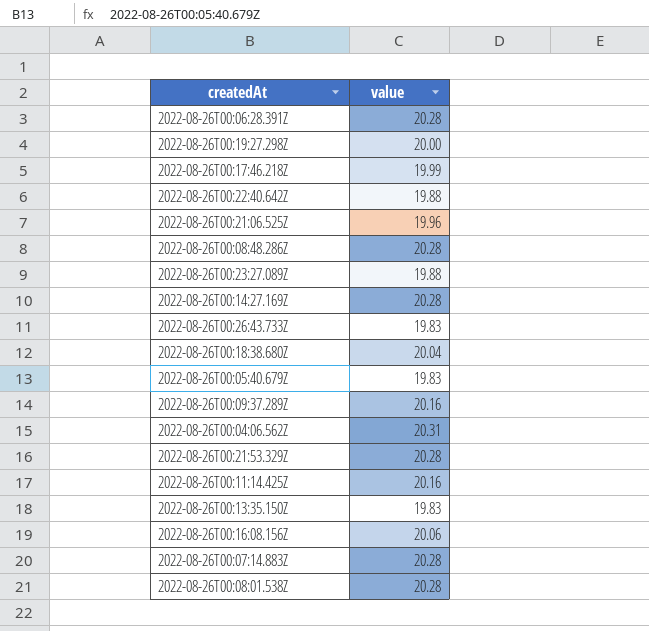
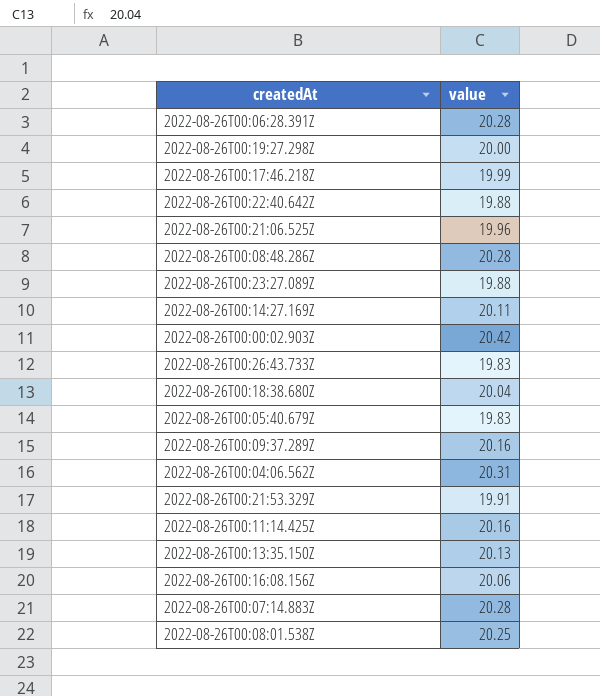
2022-08-26T00:14:27.169Z | value: 20.28 -> 20.11
row 2022-08-26T00:00:02.903Z: none -> 20.42
2022-08-26T00:21:53.329Z | value: 20.28 -> 19.91
2022-08-26T00:13:35.150Z | value: 19.83 -> 20.13
2022-08-26T00:08:01.538Z | value: 20.28 -> 20.25

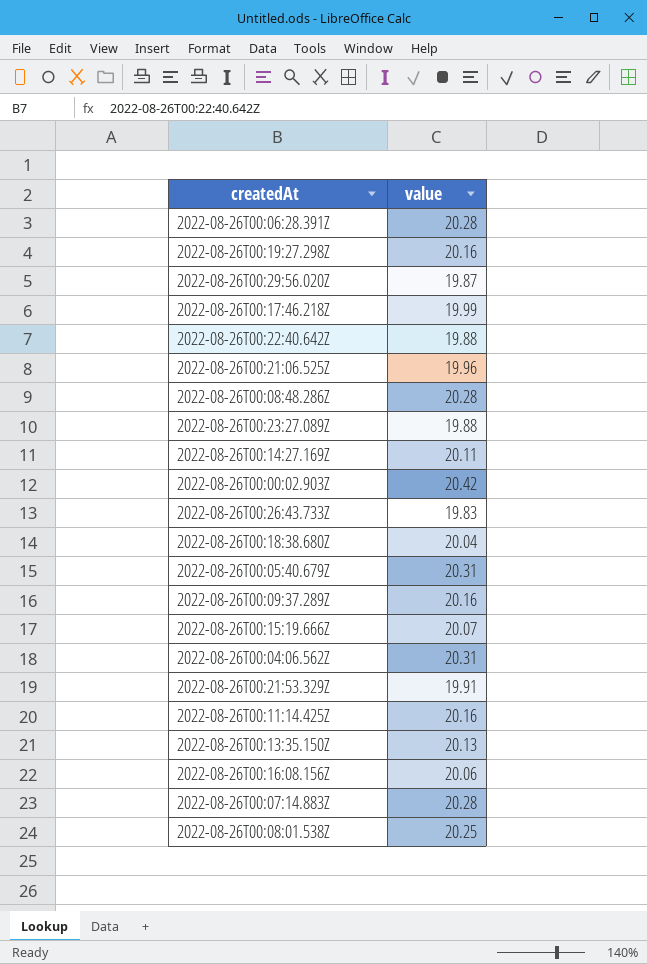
2022-08-26T00:19:27.298Z | value: 20.00 -> 20.16
row 2022-08-26T00:29:56.020Z: none -> 19.87
2022-08-26T00:05:40.679Z | value: 19.83 -> 20.31
row 2022-08-26T00:15:19.666Z: none -> 20.07

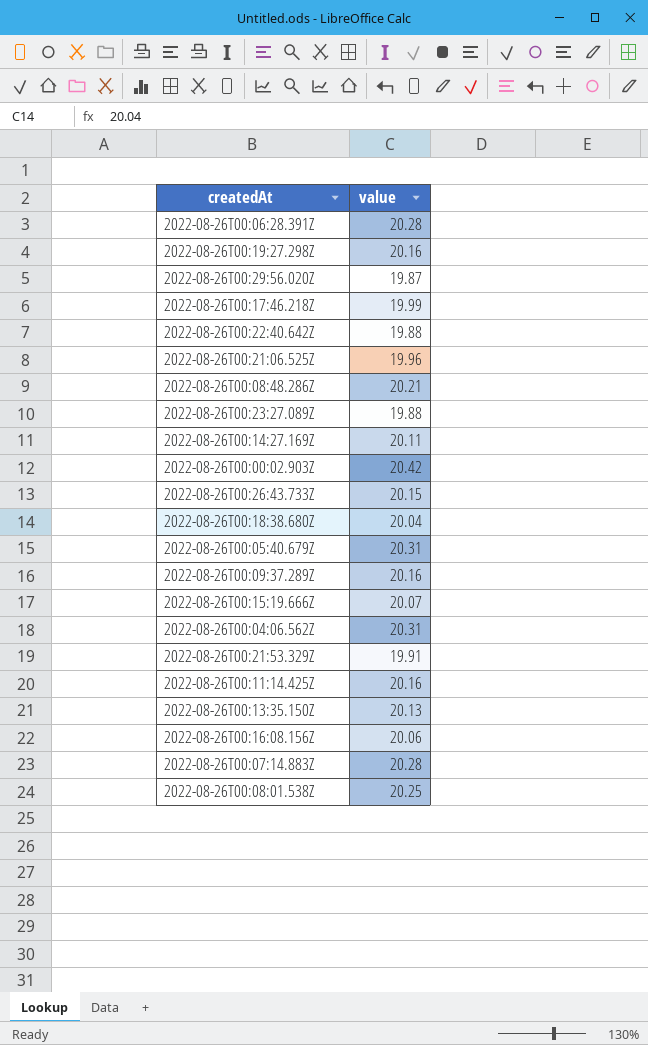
2022-08-26T00:08:48.286Z | value: 20.28 -> 20.21
2022-08-26T00:26:43.733Z | value: 19.83 -> 20.15

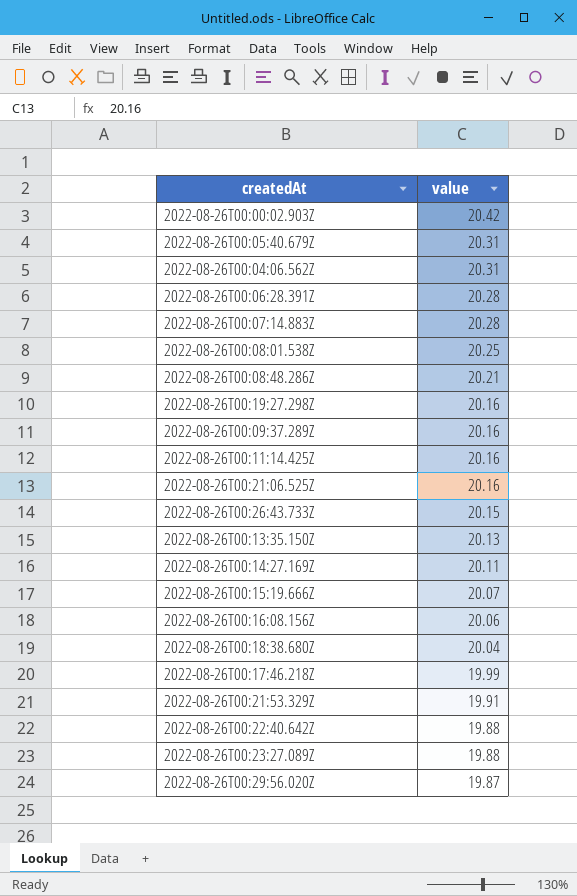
row order: none -> value descending
2022-08-26T00:21:06.525Z | value: 19.96 -> 20.16

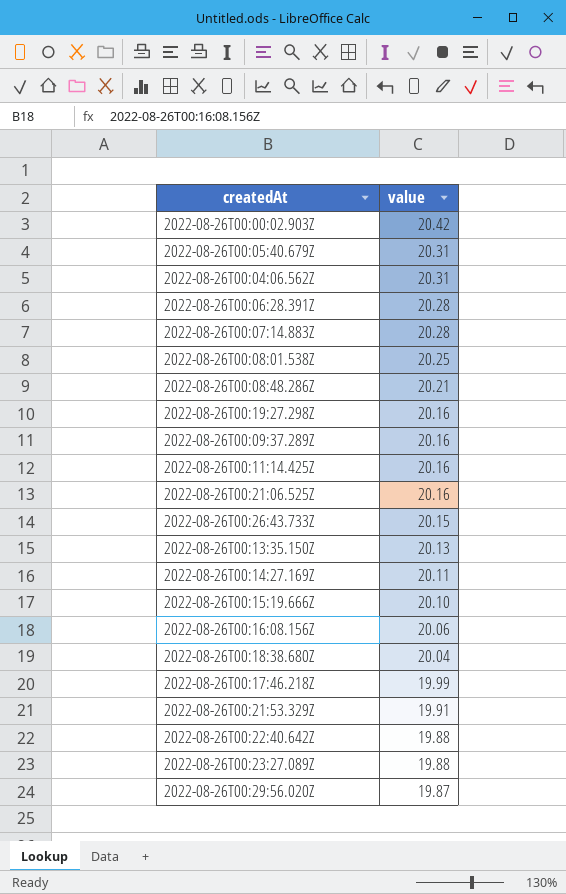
2022-08-26T00:15:19.666Z | value: 20.07 -> 20.10

